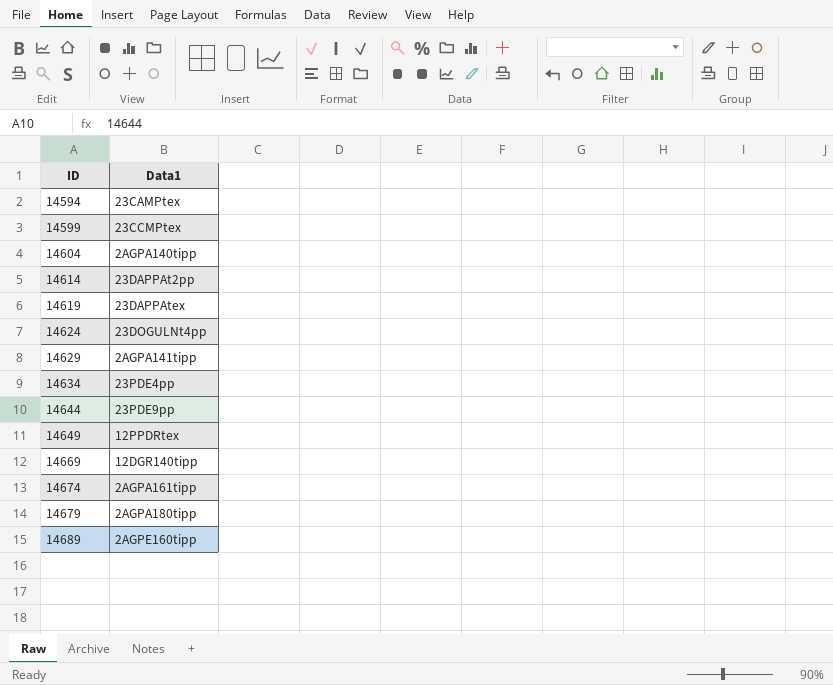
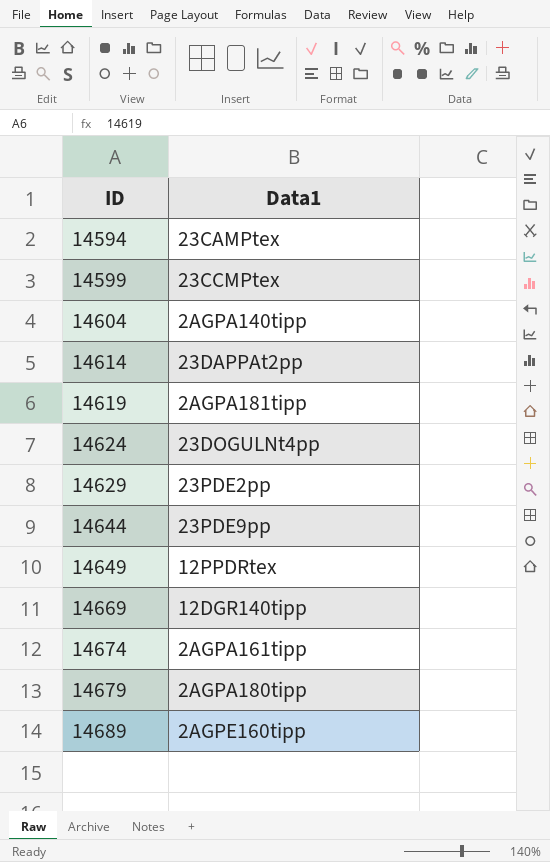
row 14634: 23PDE4pp -> none
14619 | Data1: 23DAPPAtex -> 2AGPA181tipp
14629 | Data1: 2AGPA141tipp -> 23PDE2pp

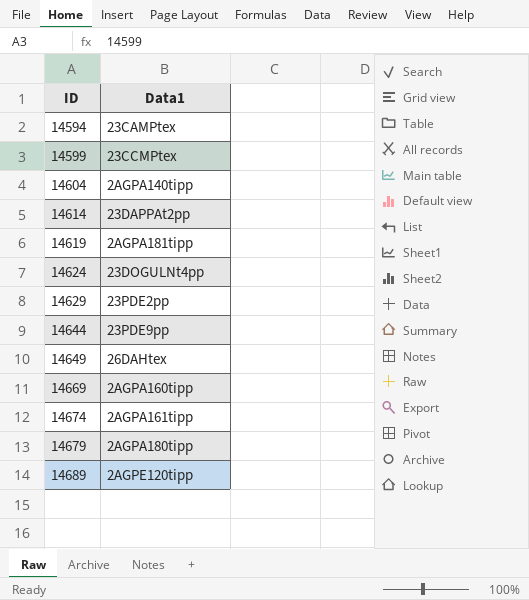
14649 | Data1: 12PPDRtex -> 26DAHtex
14669 | Data1: 12DGR140tipp -> 2AGPA160tipp
14689 | Data1: 2AGPE160tipp -> 2AGPE120tipp

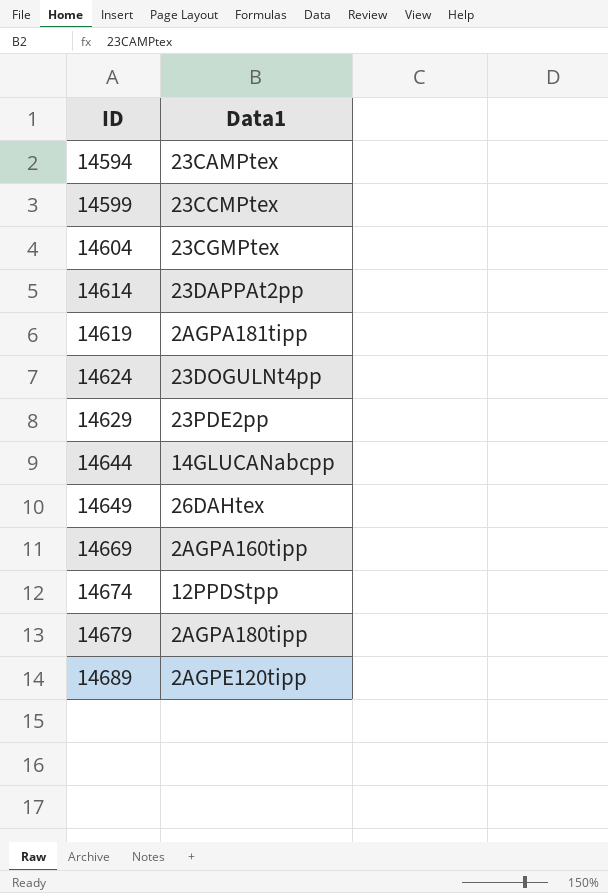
14604 | Data1: 2AGPA140tipp -> 23CGMPtex
14644 | Data1: 23PDE9pp -> 14GLUCANabcpp
14674 | Data1: 2AGPA161tipp -> 12PPDStpp

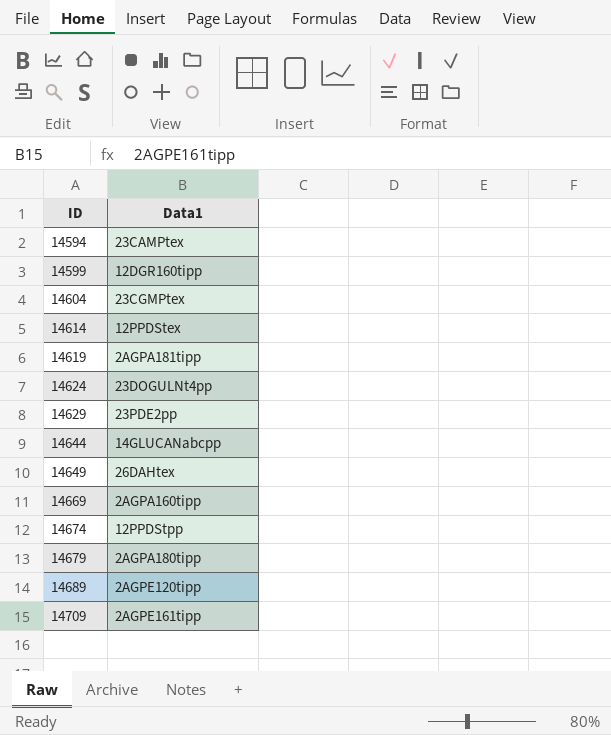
14599 | Data1: 23CCMPtex -> 12DGR160tipp
14614 | Data1: 23DAPPAt2pp -> 12PPDStex
row 14709: none -> 2AGPE161tipp

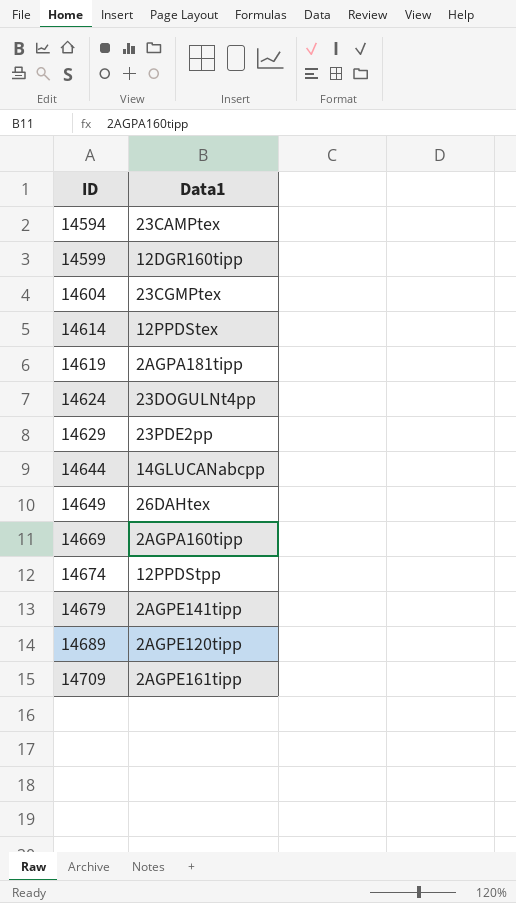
14679 | Data1: 2AGPA180tipp -> 2AGPE141tipp

